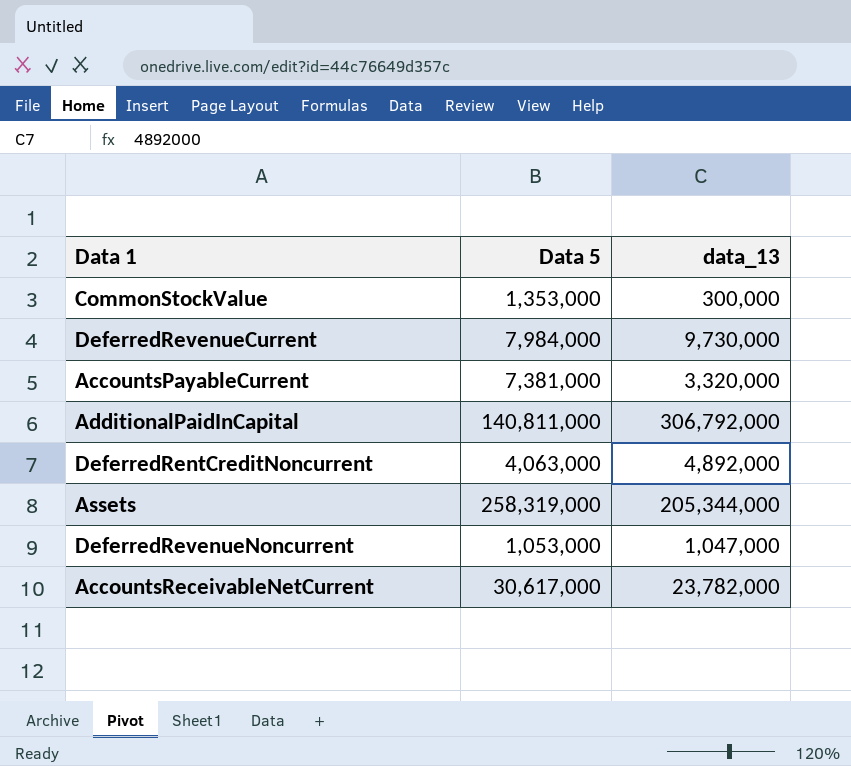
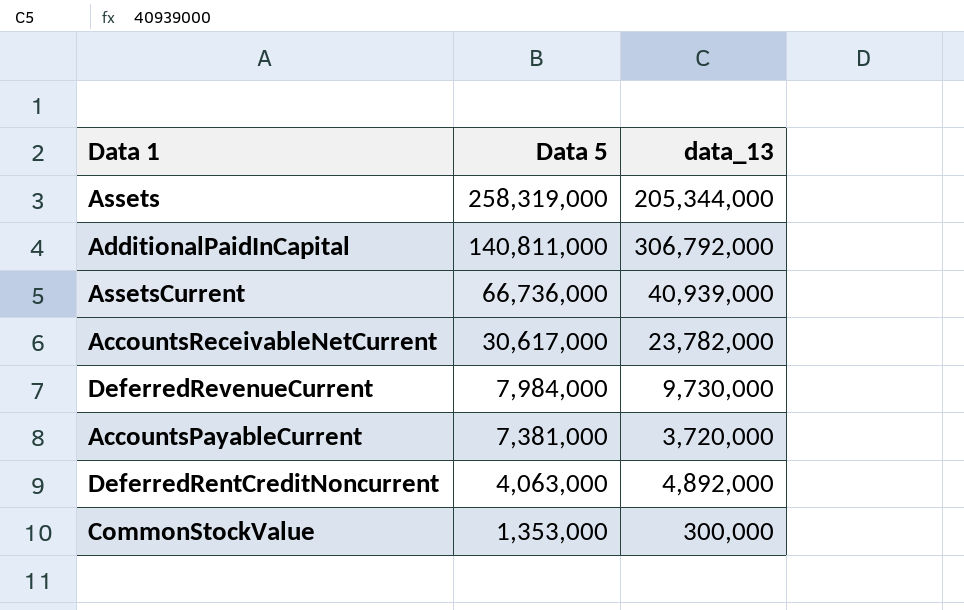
row order: none -> Data 5 descending
row DeferredRevenueNoncurrent: 1,053,000 | 1,047,000 -> none
row AssetsCurrent: none -> 66,736,000 | 40,939,000
AccountsPayableCurrent | data_13: 3,320,000 -> 3,720,000

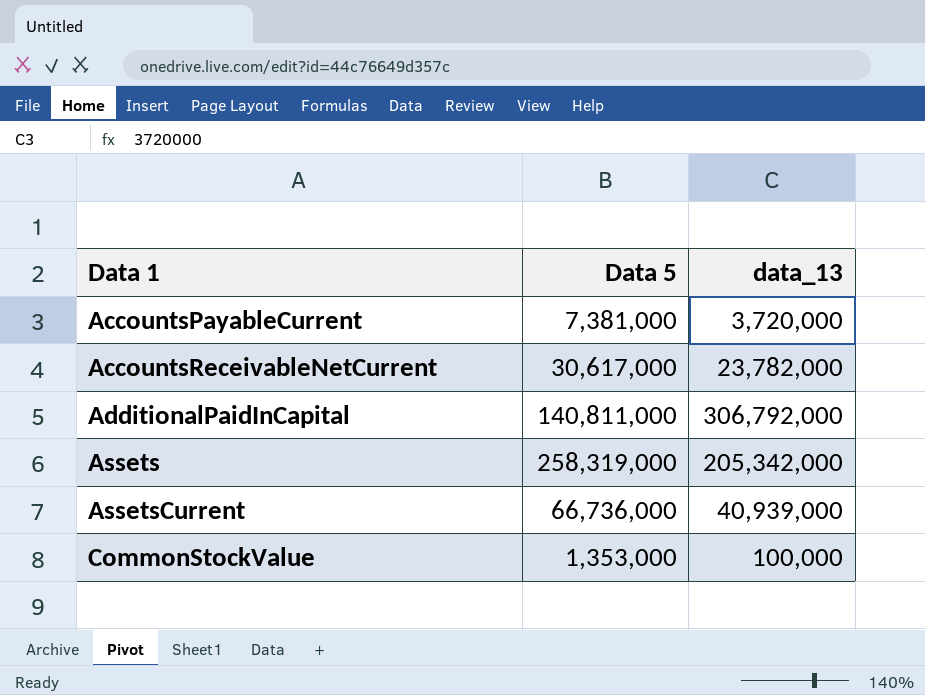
row order: Data 5 descending -> Data 1 ascending
row DeferredRevenueCurrent: 7,984,000 | 9,730,000 -> none
row DeferredRentCreditNoncurrent: 4,063,000 | 4,892,000 -> none
Assets | data_13: 205,344,000 -> 205,342,000
CommonStockValue | data_13: 300,000 -> 100,000

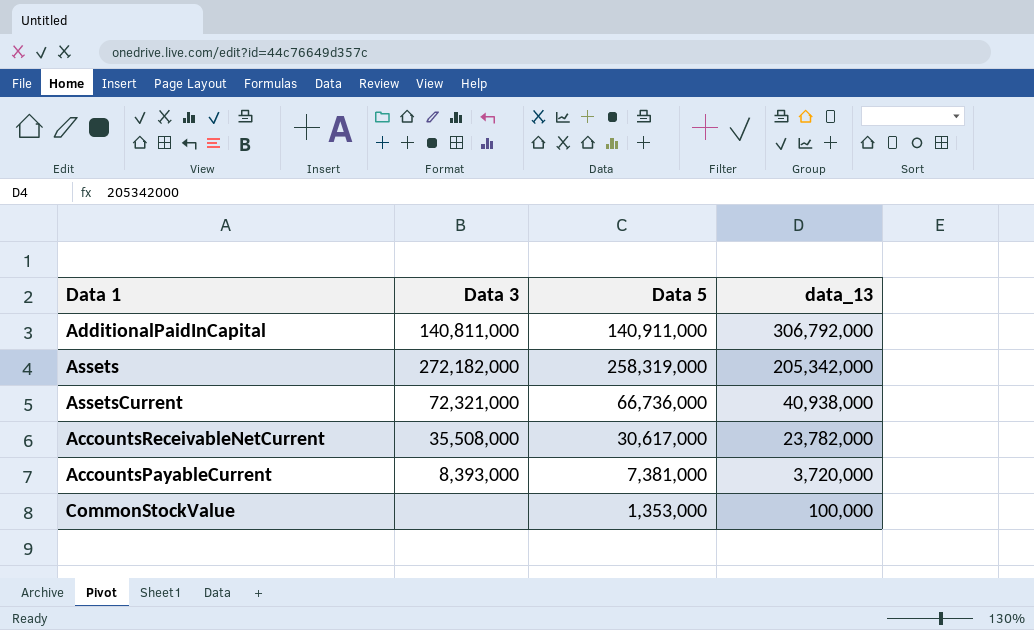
row order: Data 1 ascending -> data_13 descending
column Data 3 | position: none -> 2
AdditionalPaidInCapital | Data 5: 140,811,000 -> 140,911,000
AssetsCurrent | data_13: 40,939,000 -> 40,938,000

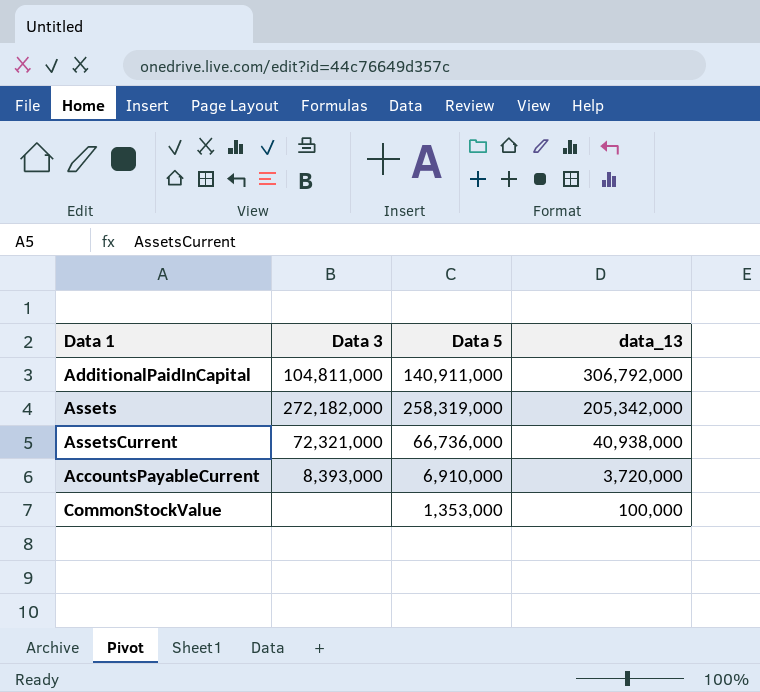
row AccountsReceivableNetCurrent: 35,508,000 | 30,617,000 | 23,782,000 -> none
AdditionalPaidInCapital | Data 3: 140,811,000 -> 104,811,000
AccountsPayableCurrent | Data 5: 7,381,000 -> 6,910,000

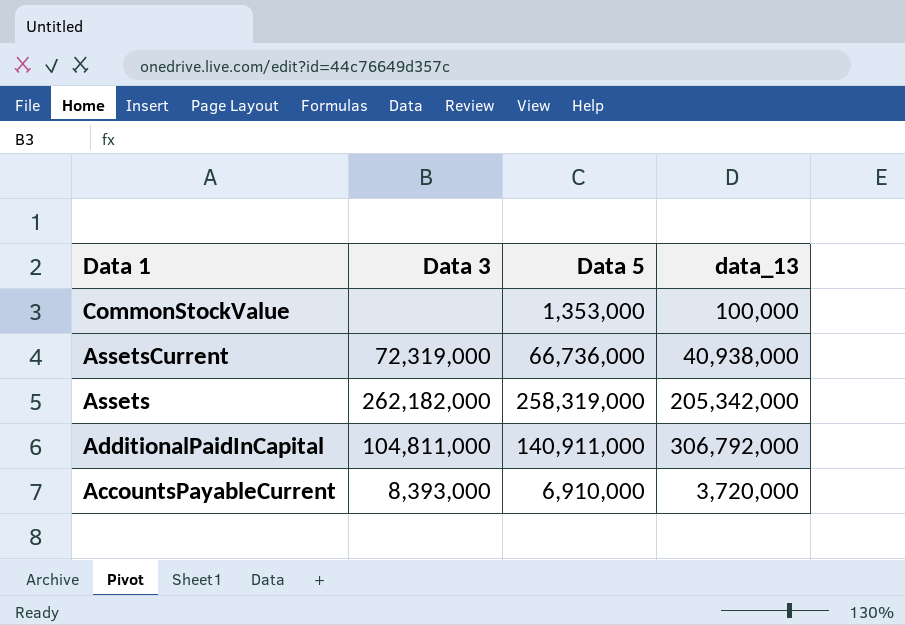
row order: data_13 descending -> Data 1 descending
AssetsCurrent | Data 3: 72,321,000 -> 72,319,000
Assets | Data 3: 272,182,000 -> 262,182,000

